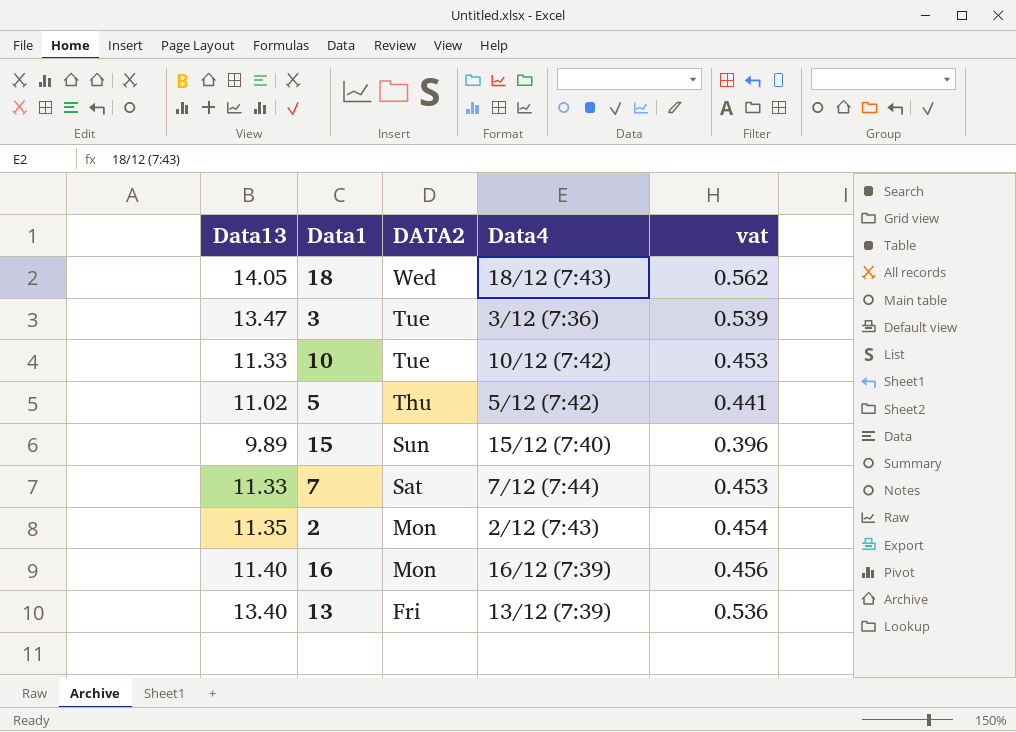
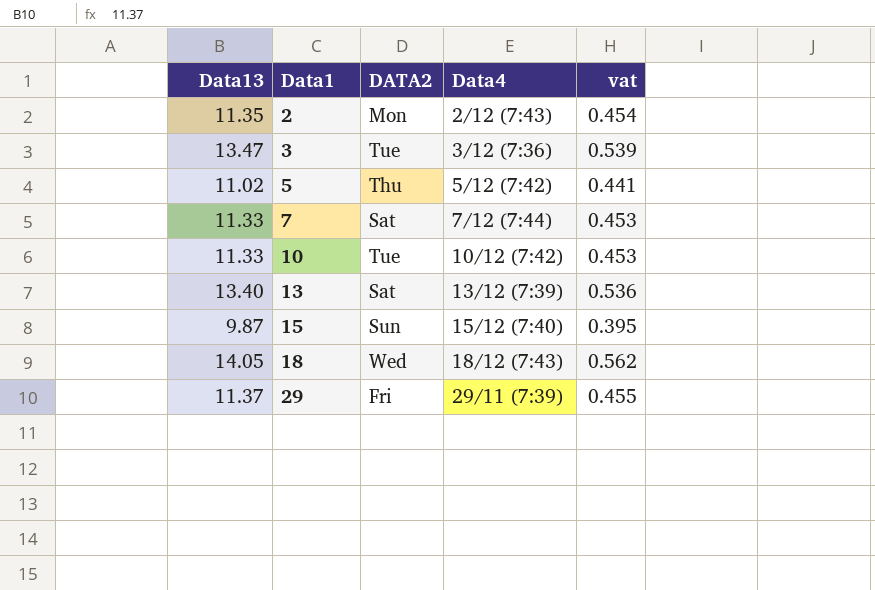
row order: DATA2 descending -> Data1 ascending
row 16: 11.40 | Mon | 16/12 (7:39) | 0.456 -> none
13 | DATA2: Fri -> Sat
15 | Data13: 9.89 -> 9.87
15 | vat: 0.396 -> 0.395
row 29: none -> 11.37 | Fri | 29/11 (7:39) | 0.455

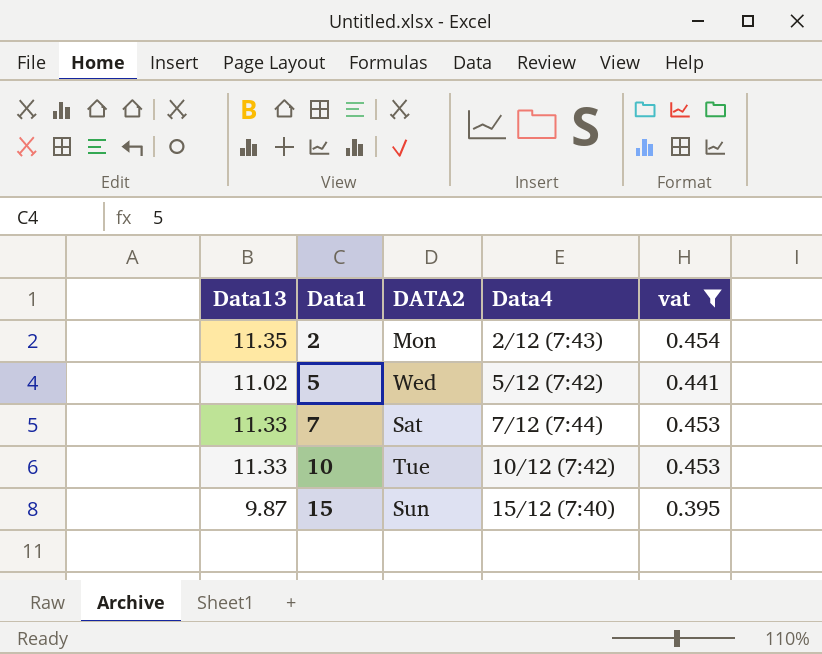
filter: none -> vat <= 0.454
5 | DATA2: Thu -> Wed

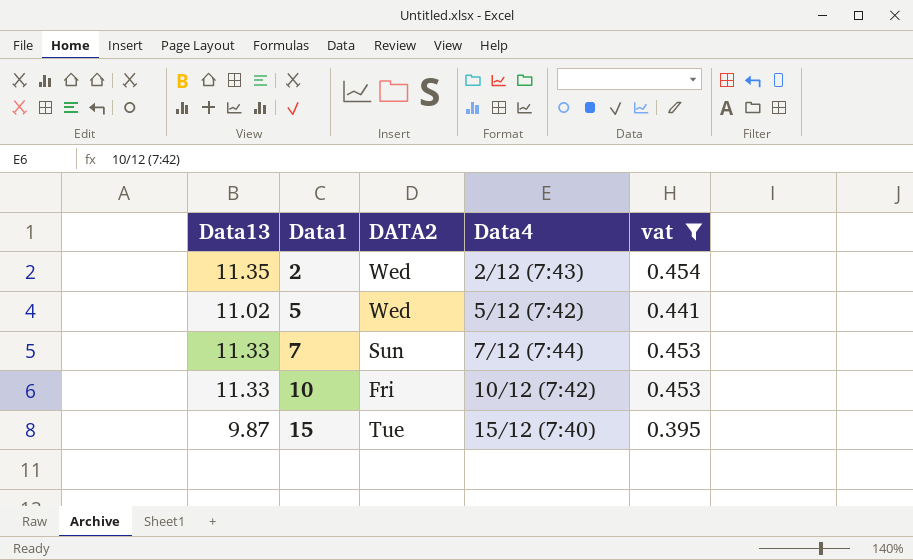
2 | DATA2: Mon -> Wed
7 | DATA2: Sat -> Sun
10 | DATA2: Tue -> Fri
15 | DATA2: Sun -> Tue

